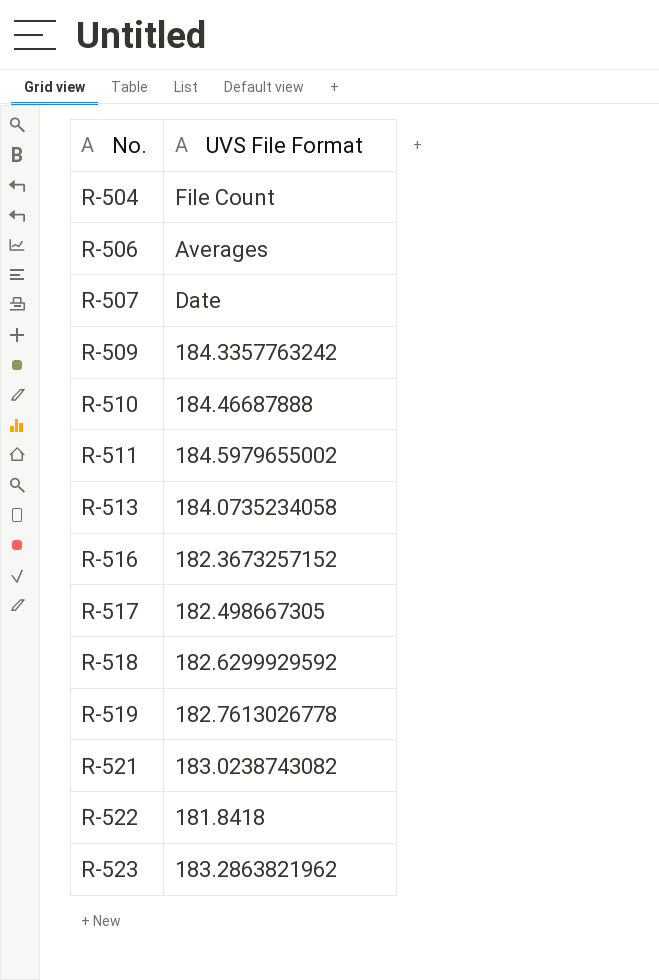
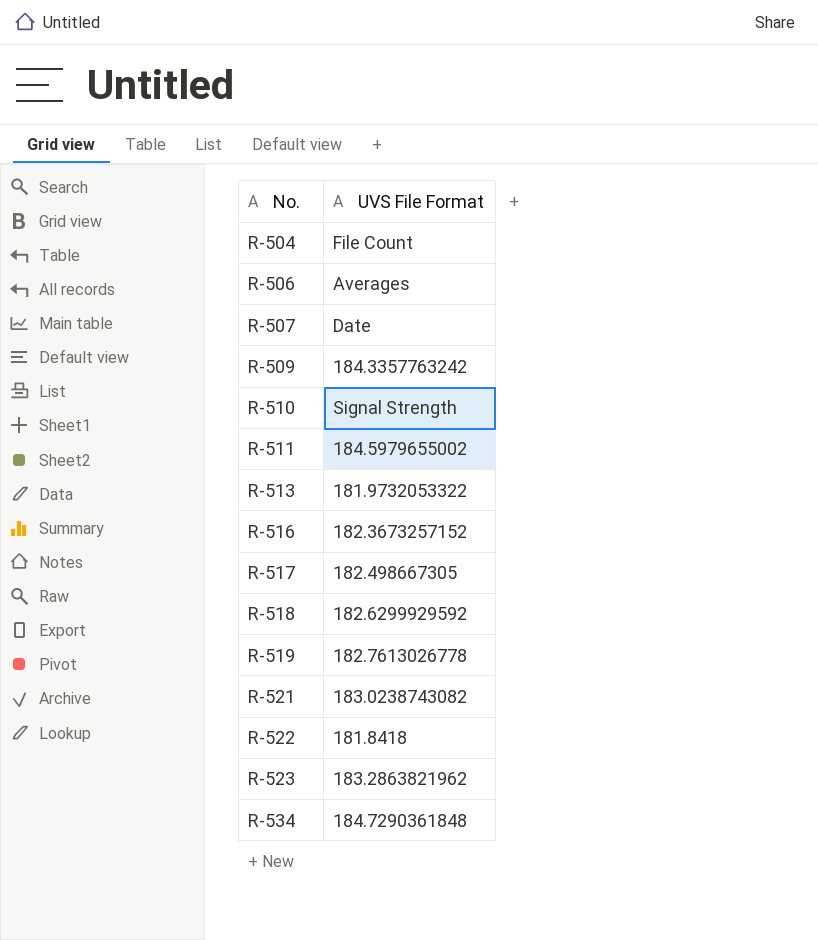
R-510 | UVS File Format: 184.46687888 -> Signal Strength
R-513 | UVS File Format: 184.0735234058 -> 181.9732053322
row R-534: none -> 184.7290361848

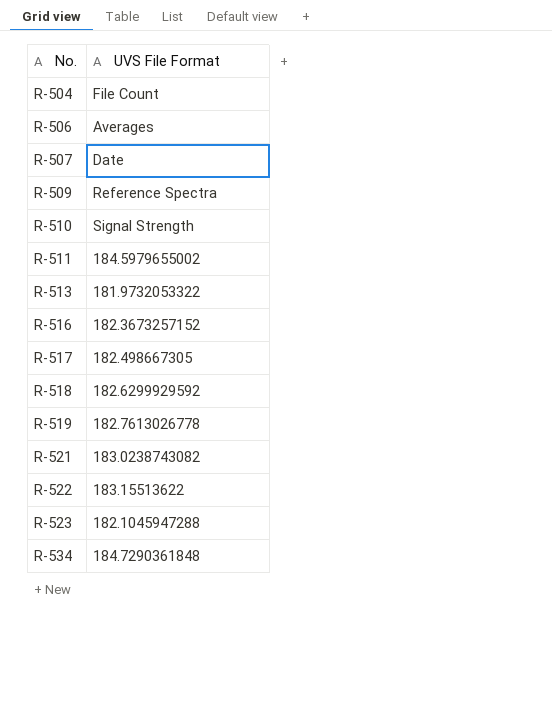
R-509 | UVS File Format: 184.3357763242 -> Reference Spectra
R-522 | UVS File Format: 181.8418 -> 183.15513622
R-523 | UVS File Format: 183.2863821962 -> 182.1045947288

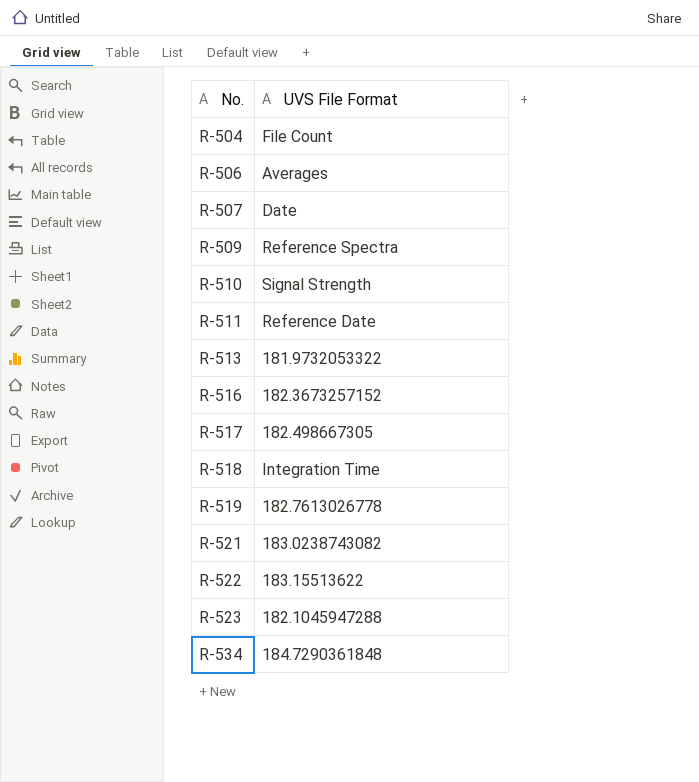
R-511 | UVS File Format: 184.5979655002 -> Reference Date
R-518 | UVS File Format: 182.6299929592 -> Integration Time

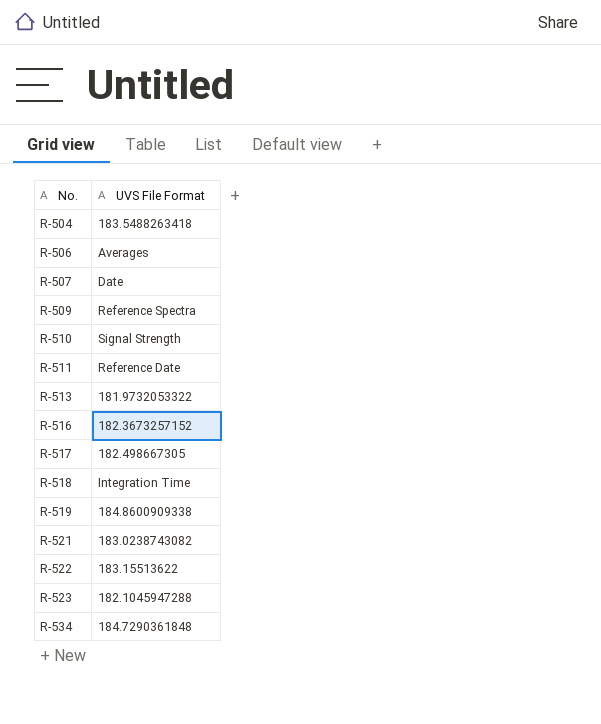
R-504 | UVS File Format: File Count -> 183.5488263418
R-519 | UVS File Format: 182.7613026778 -> 184.8600909338

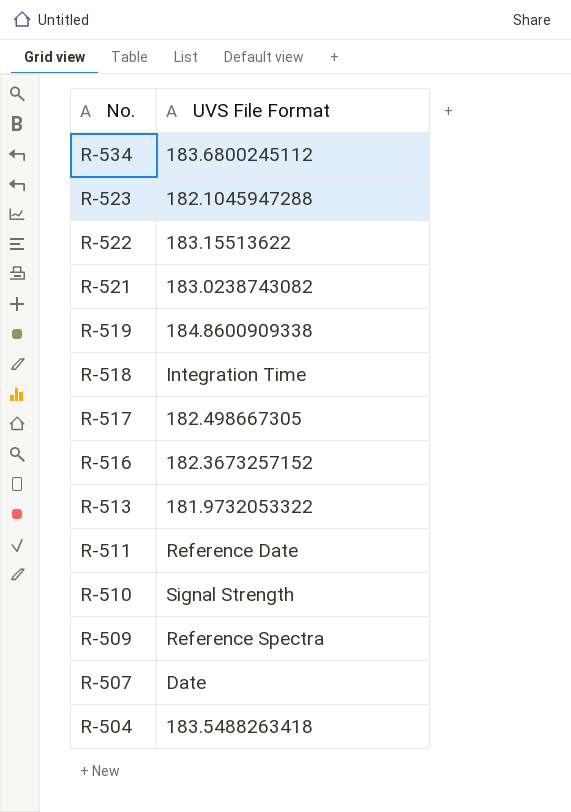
row order: No. ascending -> No. descending
row R-506: Averages -> none
R-534 | UVS File Format: 184.7290361848 -> 183.6800245112

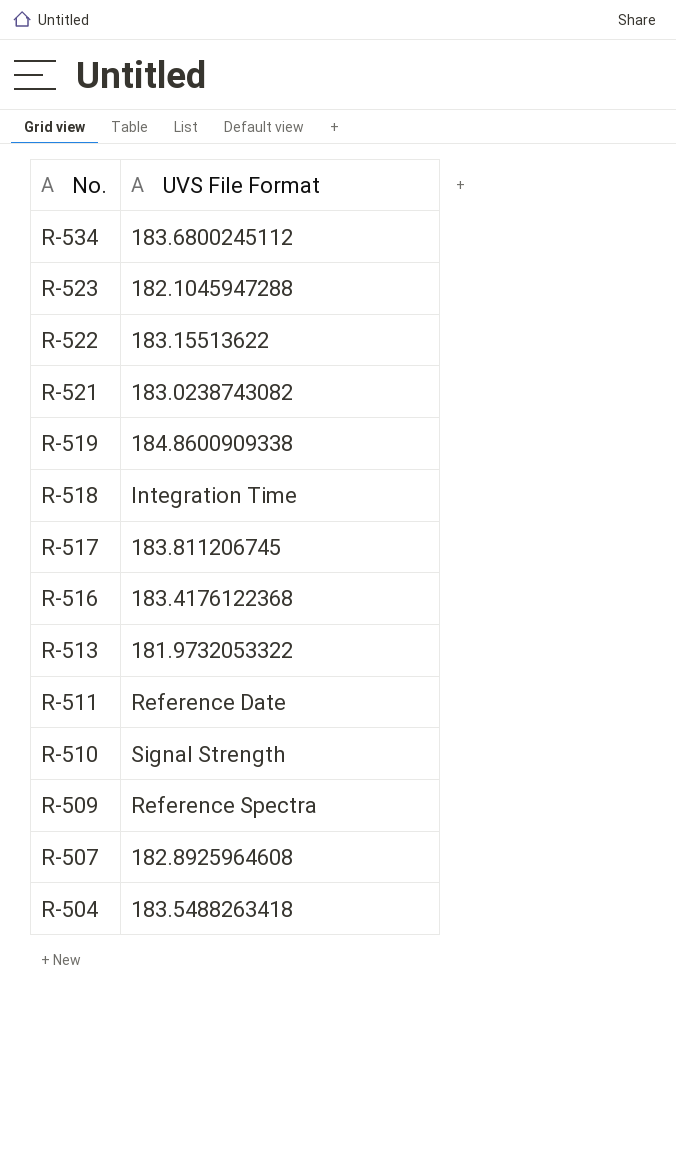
R-517 | UVS File Format: 182.498667305 -> 183.811206745
R-516 | UVS File Format: 182.3673257152 -> 183.4176122368
R-507 | UVS File Format: Date -> 182.8925964608

